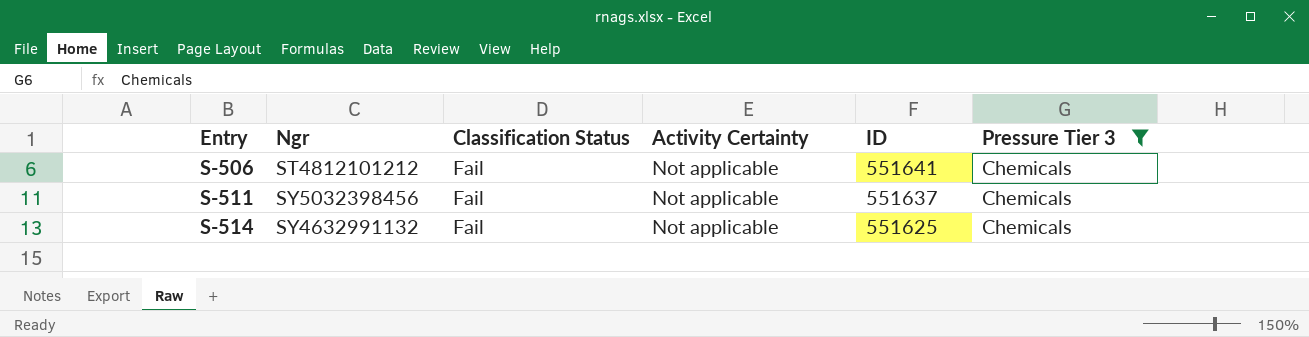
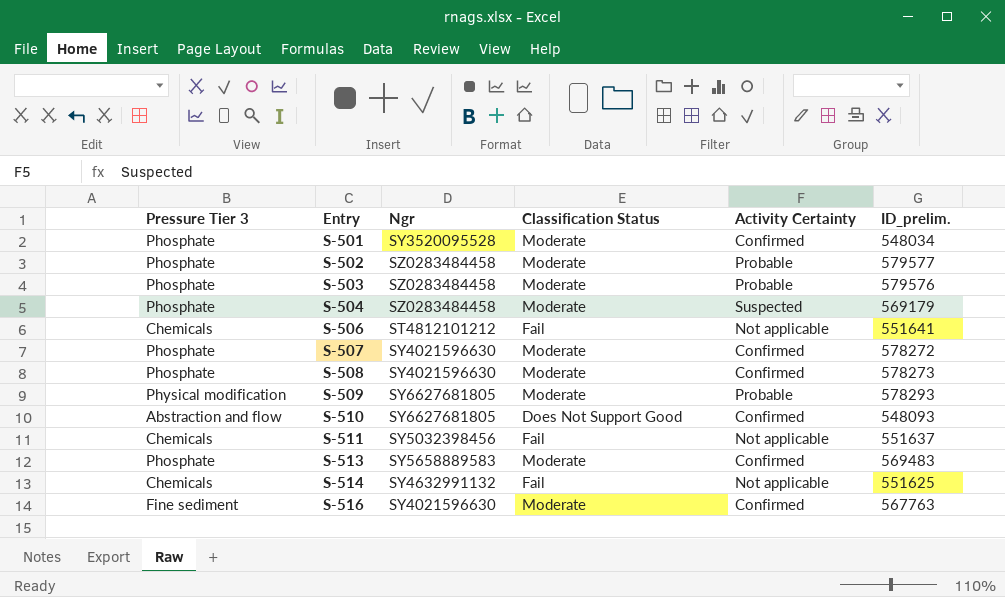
filter: Pressure Tier 3 = Chemicals -> none
column Pressure Tier 3 | position: 6 -> 1
column name: ID -> ID_prelim.

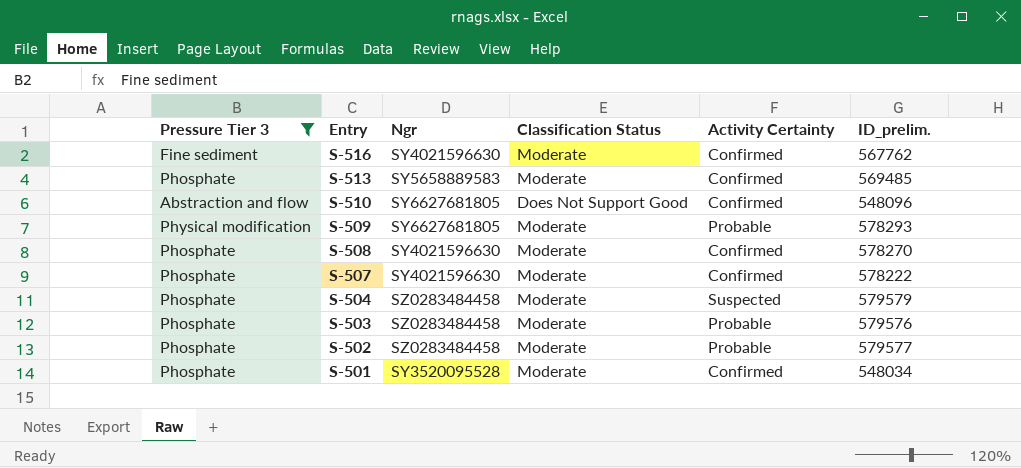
filter: none -> Pressure Tier 3 != Chemicals
row order: Entry ascending -> Entry descending
S-516 | ID_prelim.: 567763 -> 567762
S-513 | ID_prelim.: 569483 -> 569485
S-510 | ID_prelim.: 548093 -> 548096
S-508 | ID_prelim.: 578273 -> 578270
S-507 | ID_prelim.: 578272 -> 578222
S-504 | ID_prelim.: 569179 -> 579579

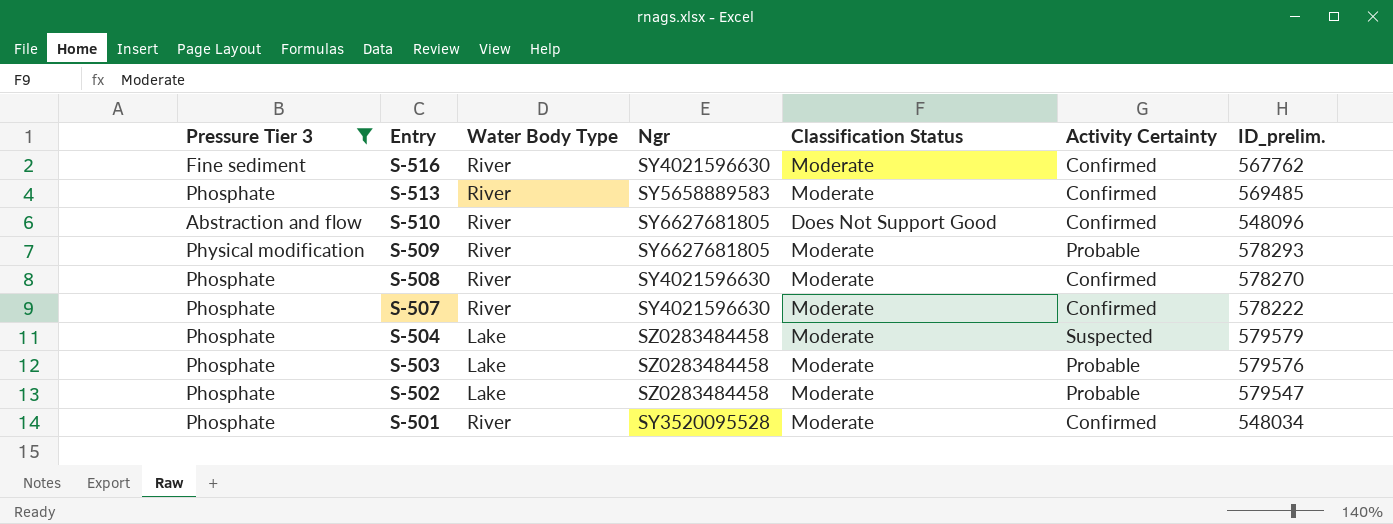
column Water Body Type | position: none -> 3
S-502 | ID_prelim.: 579577 -> 579547

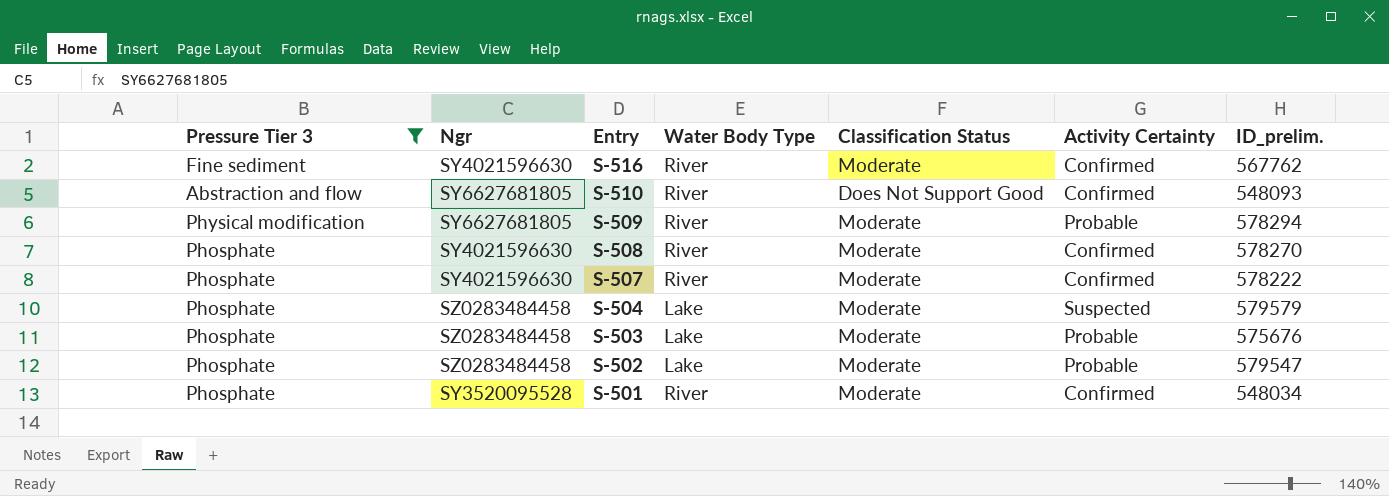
column Ngr | position: 4 -> 2
row S-513: Phosphate | River | SY5658889583 | Moderate | Confirmed | 569485 -> none
S-510 | ID_prelim.: 548096 -> 548093
S-509 | ID_prelim.: 578293 -> 578294
S-503 | ID_prelim.: 579576 -> 575676

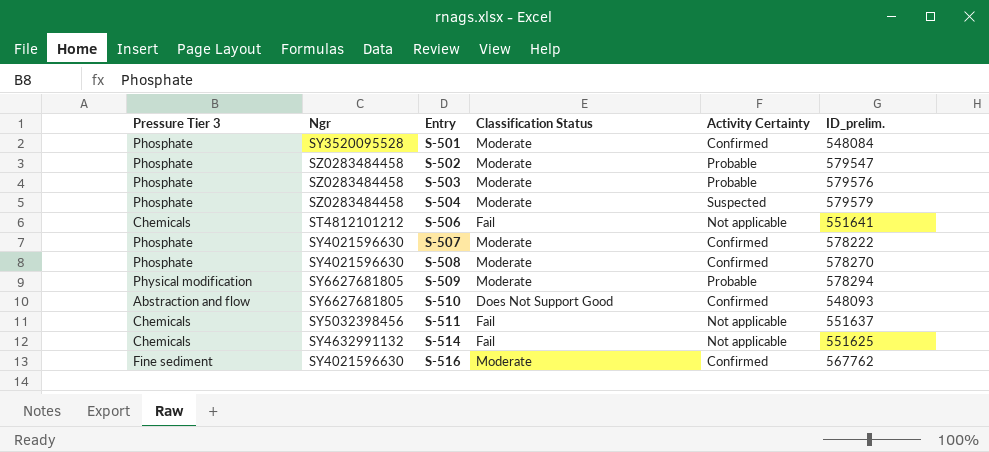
filter: Pressure Tier 3 != Chemicals -> none
row order: Entry descending -> Entry ascending
column Water Body Type | position: 4 -> none
S-501 | ID_prelim.: 548034 -> 548084
S-503 | ID_prelim.: 575676 -> 579576

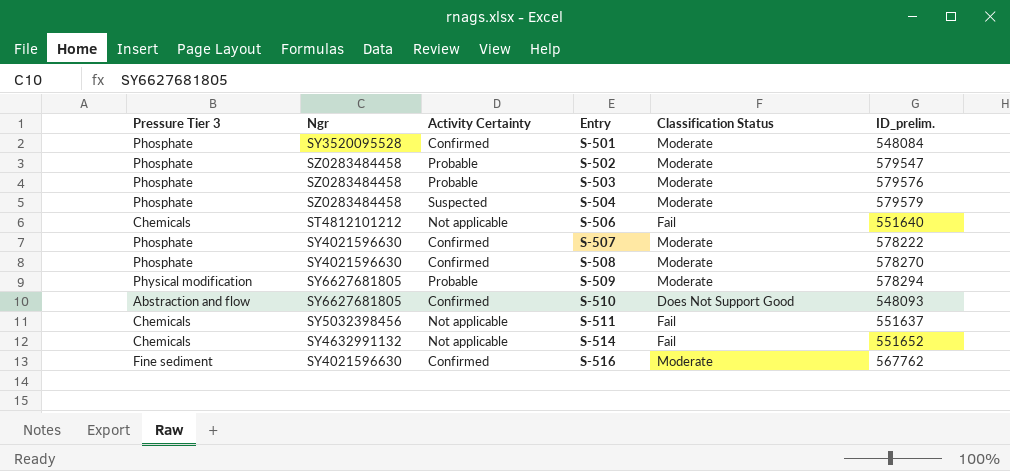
column Activity Certainty | position: 5 -> 3
S-506 | ID_prelim.: 551641 -> 551640
S-514 | ID_prelim.: 551625 -> 551652

